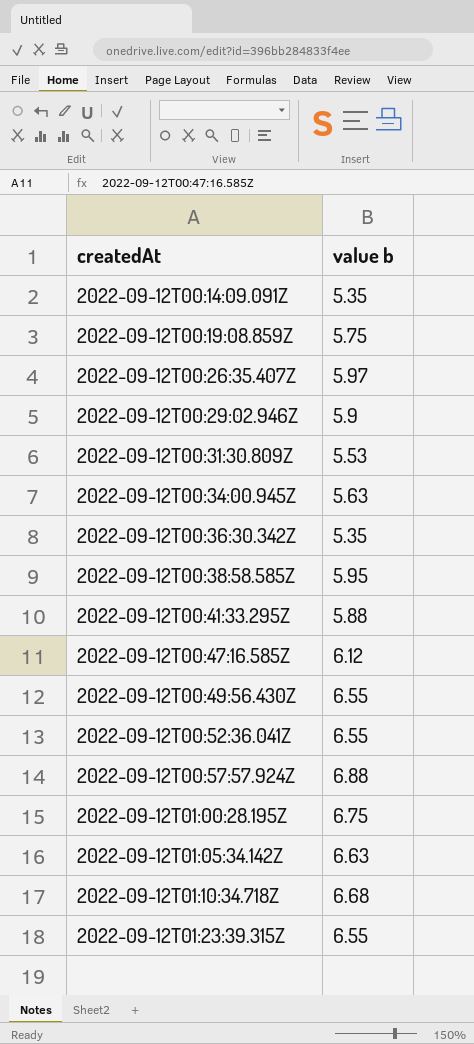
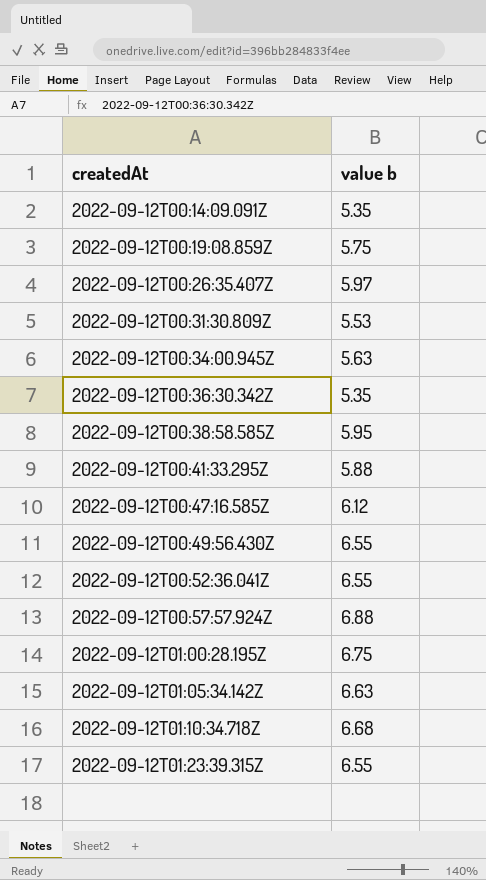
row 2022-09-12T00:29:02.946Z: 5.9 -> none

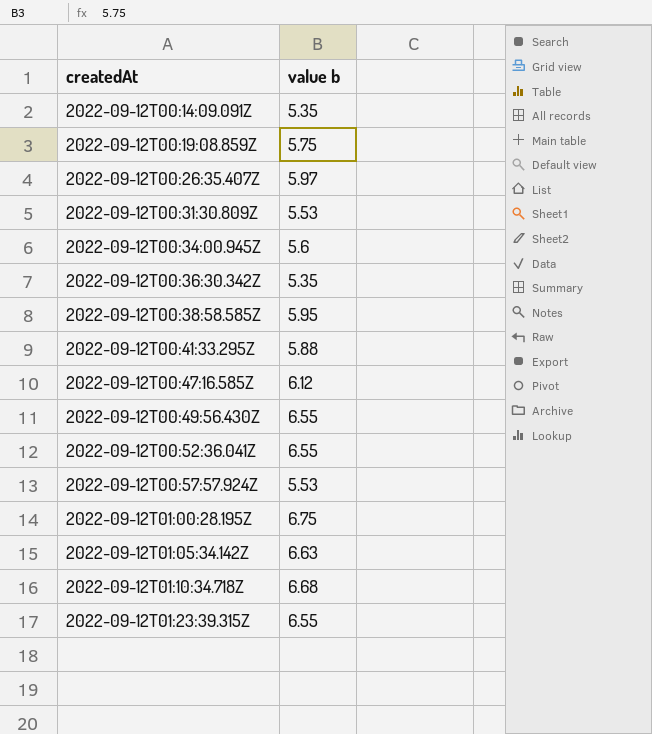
2022-09-12T00:34:00.945Z | value b: 5.63 -> 5.6
2022-09-12T00:57:57.924Z | value b: 6.88 -> 5.53

